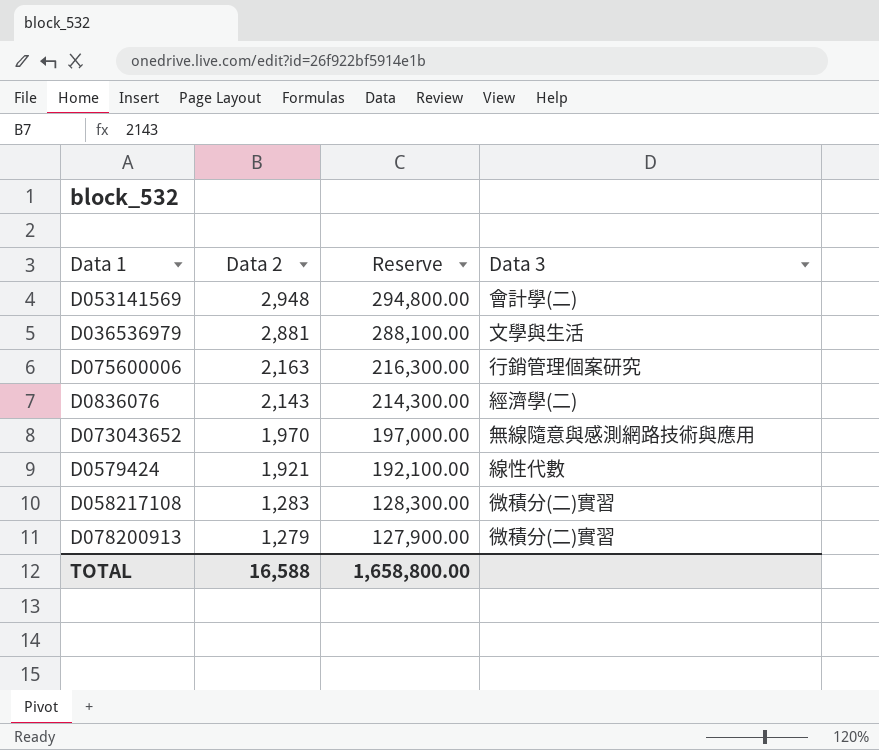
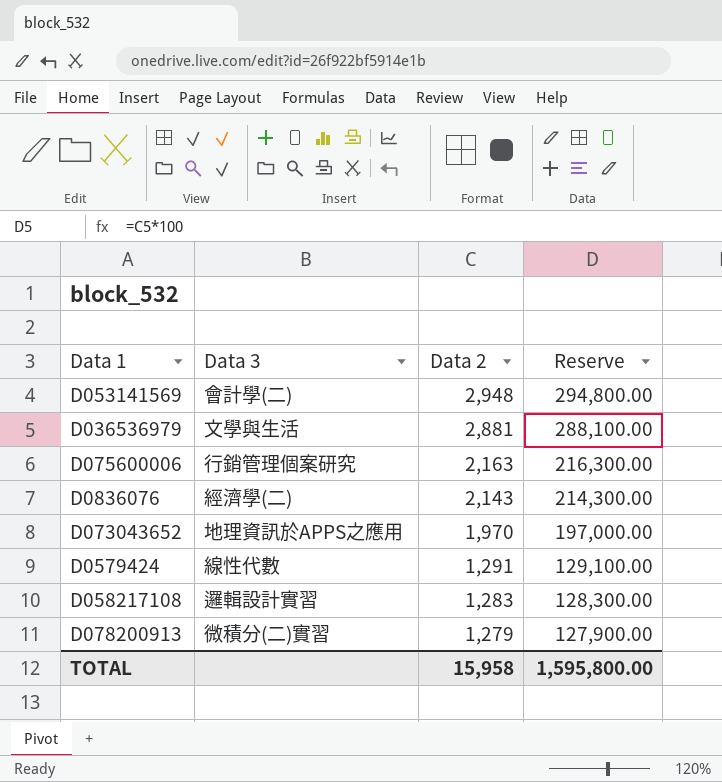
column Data 3 | position: 4 -> 2
D073043652 | Data 3: 無線隨意與感測網路技術與應用 -> 地理資訊於APPS之應用
D0579424 | Data 2: 1,921 -> 1,291
D0579424 | Reserve: 192,100.00 -> 129,100.00
D058217108 | Data 3: 微積分(二)實習 -> 邏輯設計實習
TOTAL | Data 2: 16,588 -> 15,958
TOTAL | Reserve: 1,658,800.00 -> 1,595,800.00

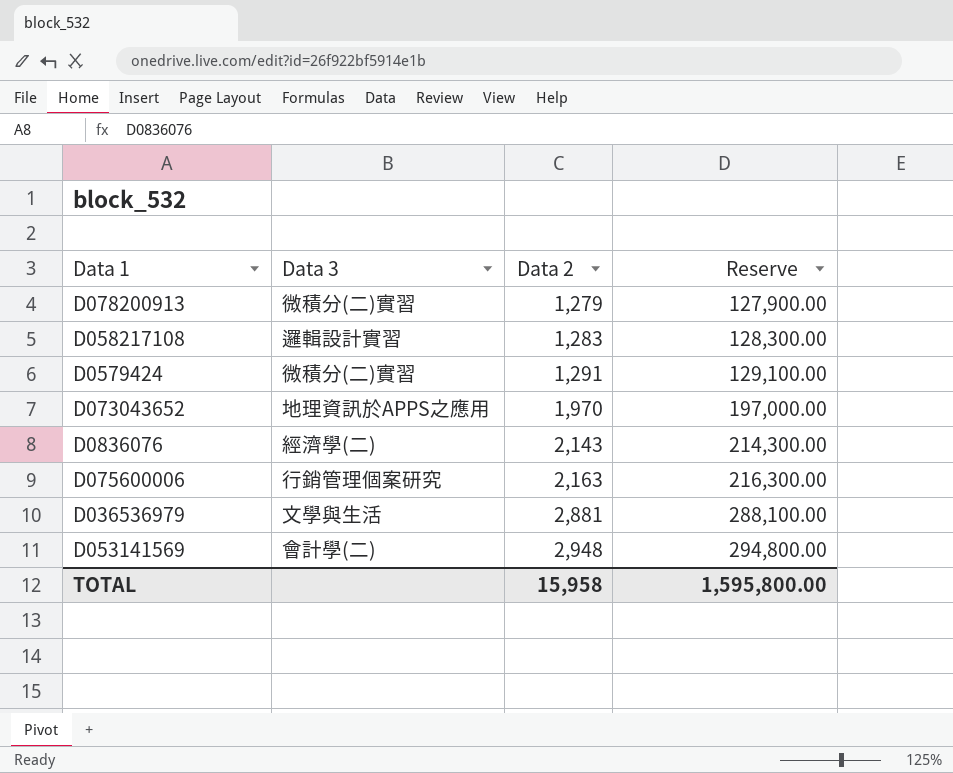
row order: Data 2 descending -> Data 2 ascending
D0579424 | Data 3: 線性代數 -> 微積分(二)實習

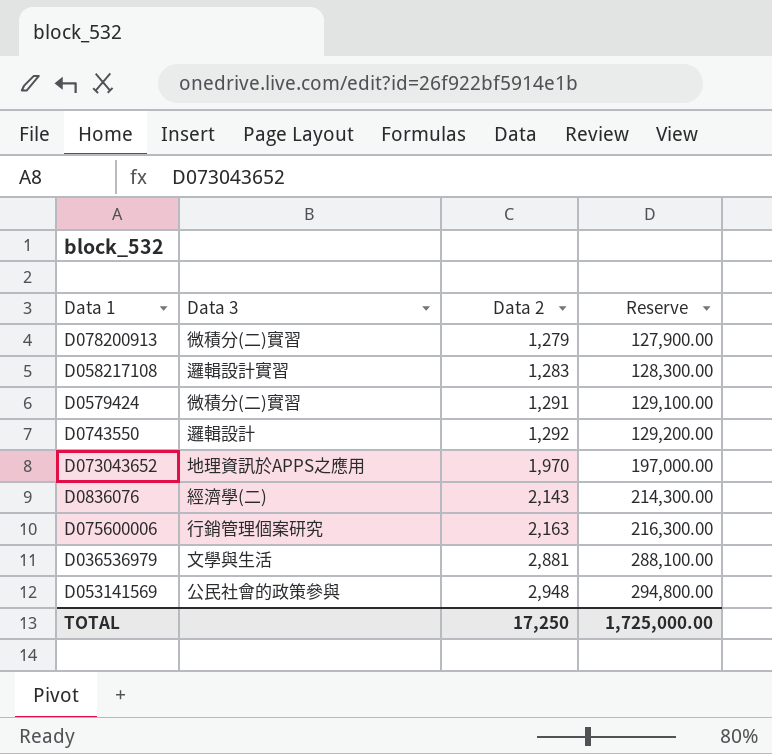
row D0743550: none -> 邏輯設計 | 1,292 | 129,200.00
D053141569 | Data 3: 會計學(二) -> 公民社會的政策參與
TOTAL | Data 2: 15,958 -> 17,250
TOTAL | Reserve: 1,595,800.00 -> 1,725,000.00

